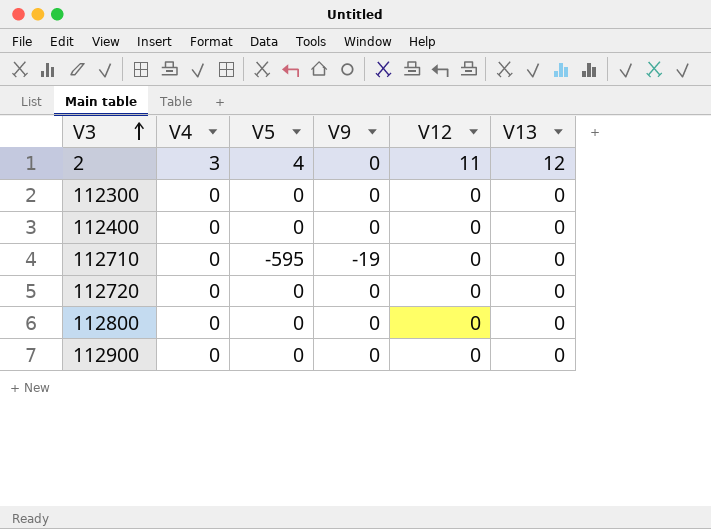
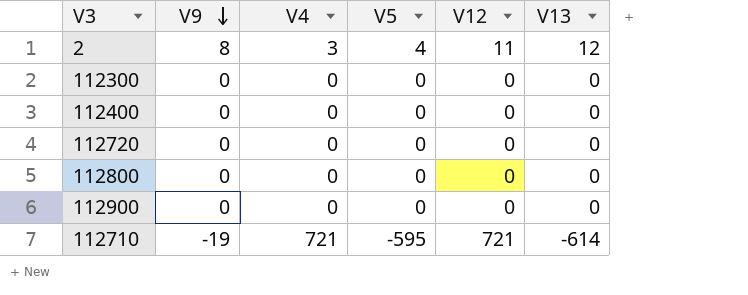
row order: V3 ascending -> V9 descending
column V9 | position: 4 -> 2
2 | V9: 0 -> 8
112710 | V4: 0 -> 721
112710 | V12: 0 -> 721
112710 | V13: 0 -> -614

